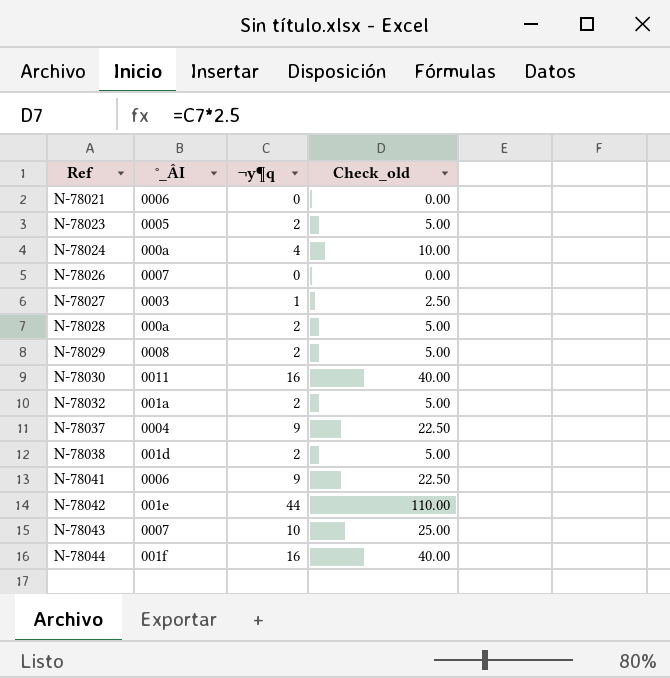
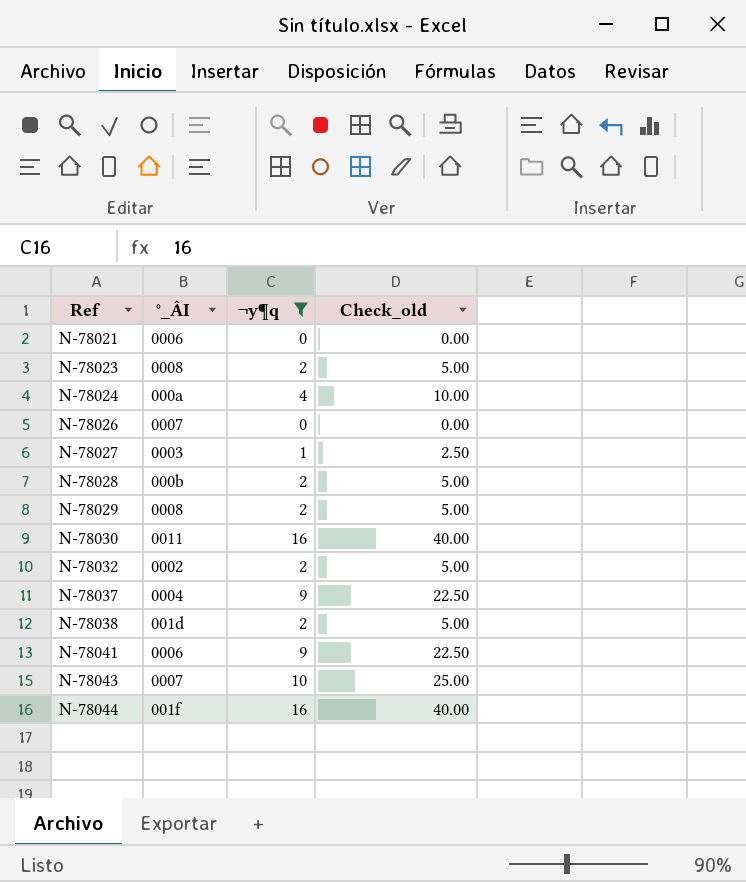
filter: none -> ¬y¶q != 44
N-78023 | °_ÂI: 0005 -> 0008
N-78028 | °_ÂI: 000a -> 000b
N-78032 | °_ÂI: 001a -> 0002

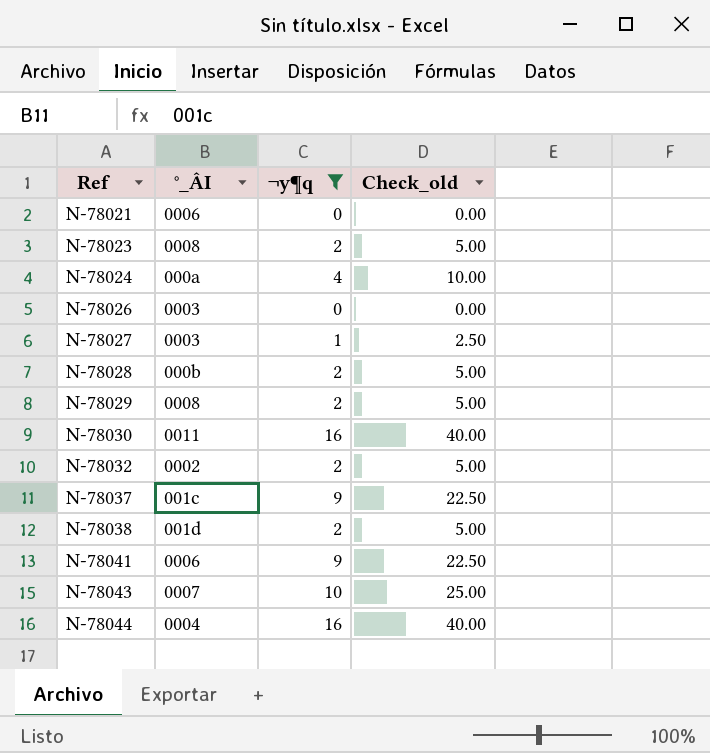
N-78026 | °_ÂI: 0007 -> 0003
N-78037 | °_ÂI: 0004 -> 001c
N-78044 | °_ÂI: 001f -> 0004

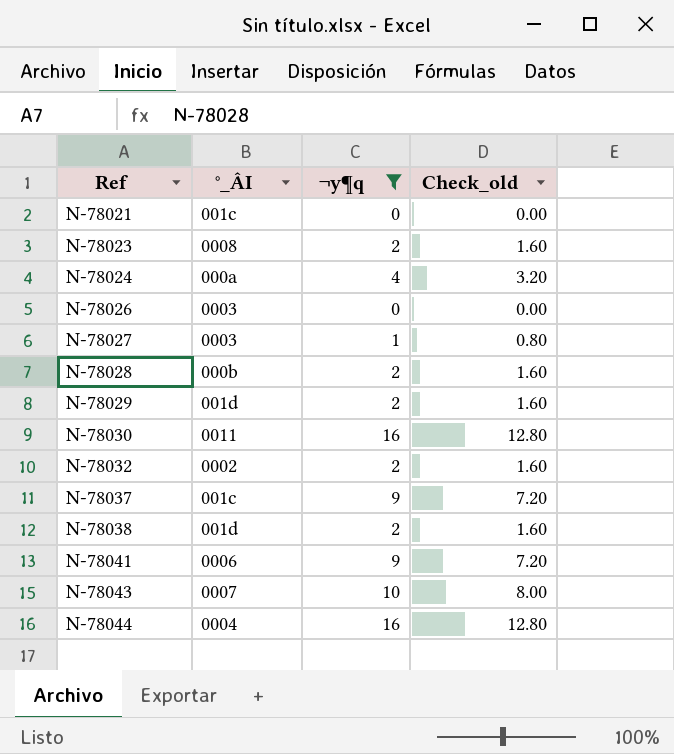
column Check_old | formula: [¬y¶q] * 2.5 -> [¬y¶q] * 0.8
N-78021 | °_ÂI: 0006 -> 001c
N-78029 | °_ÂI: 0008 -> 001d

